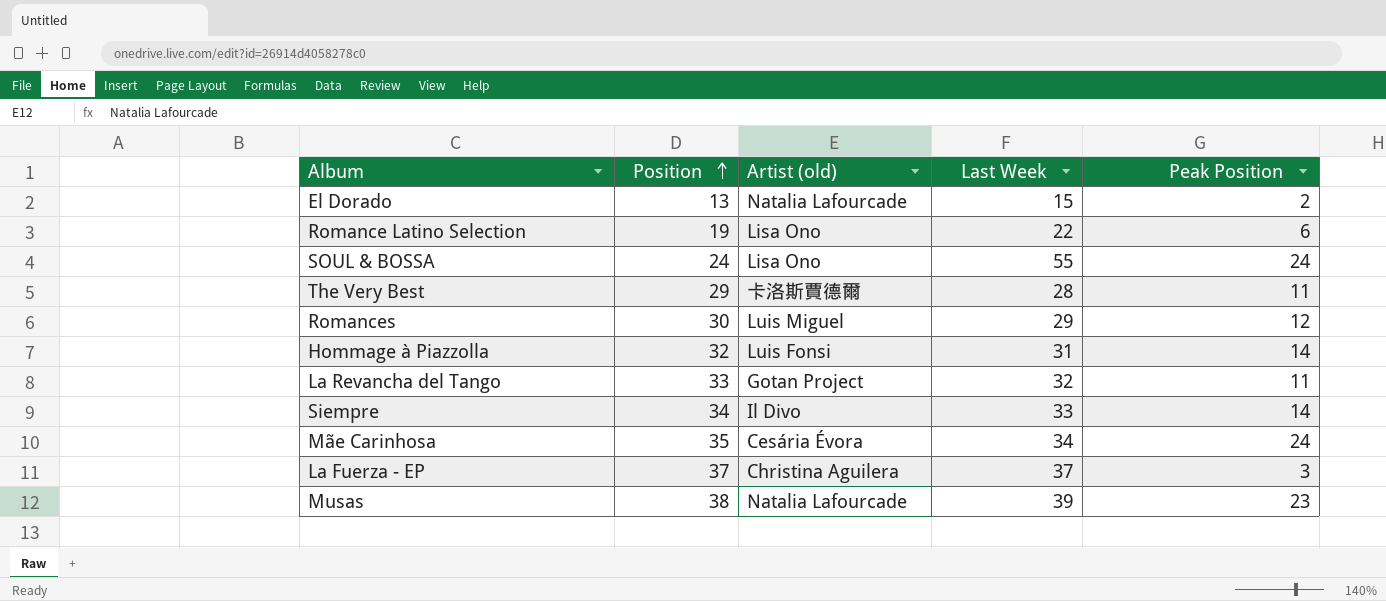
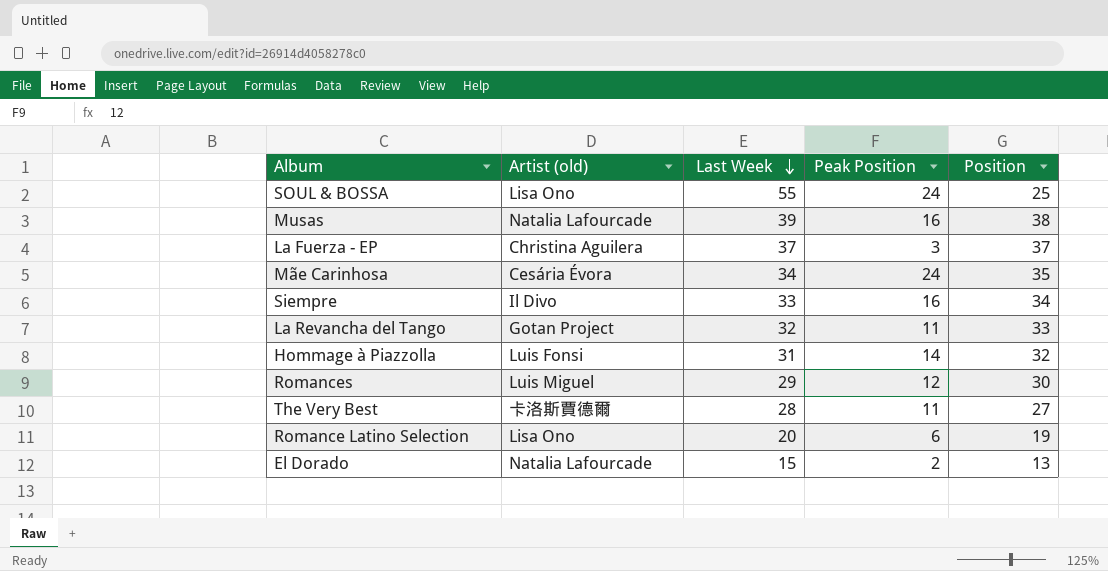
row order: Position ascending -> Last Week descending
column Position | position: 2 -> 5
SOUL & BOSSA | Position: 24 -> 25
Musas | Peak Position: 23 -> 16
Siempre | Peak Position: 14 -> 16
The Very Best | Position: 29 -> 27
Romance Latino Selection | Last Week: 22 -> 20

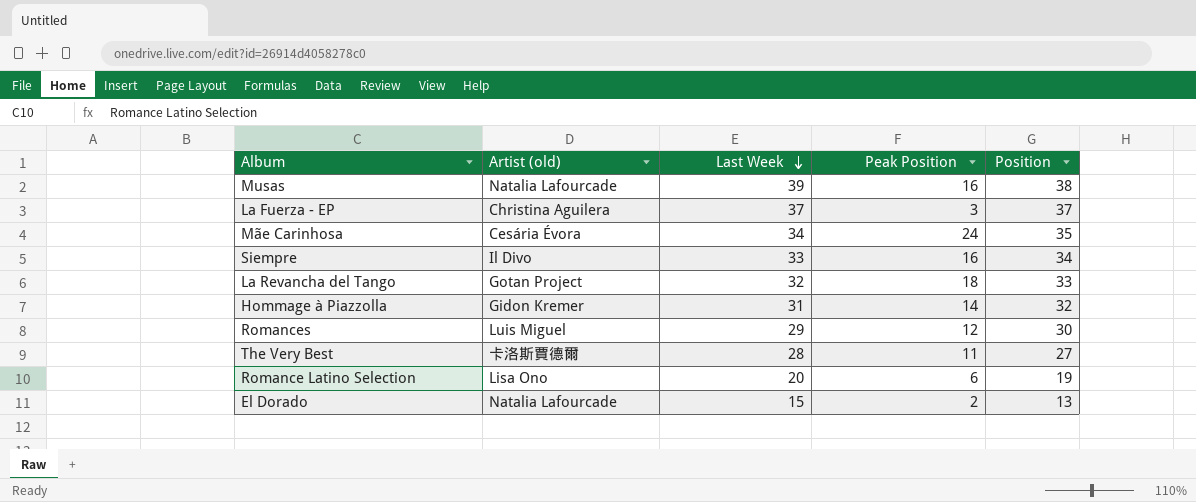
row SOUL & BOSSA: Lisa Ono | 55 | 24 | 25 -> none
La Revancha del Tango | Peak Position: 11 -> 18
Hommage à Piazzolla | Artist (old): Luis Fonsi -> Gidon Kremer

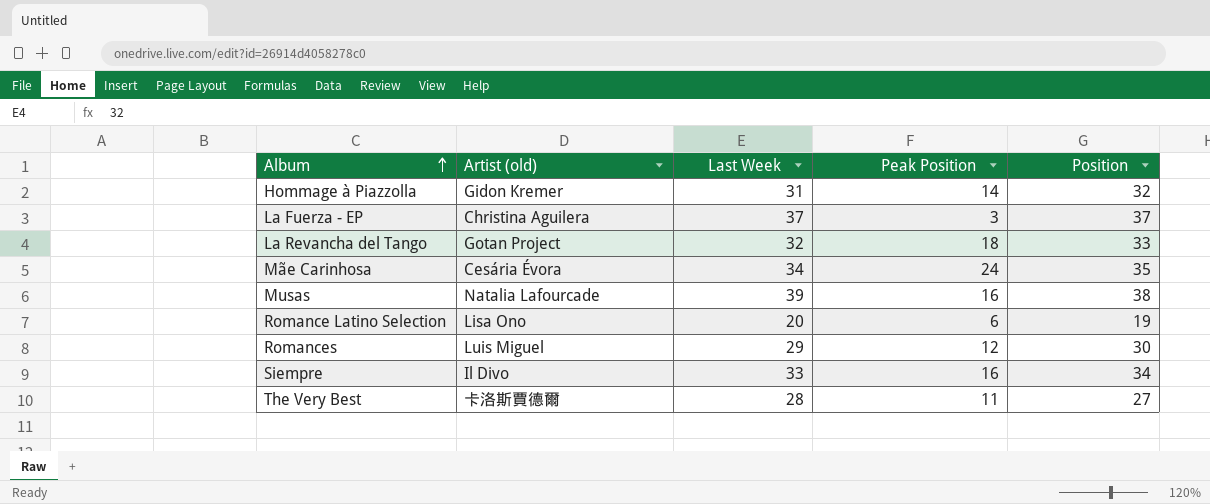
row order: Last Week descending -> Album ascending
row El Dorado: Natalia Lafourcade | 15 | 2 | 13 -> none

